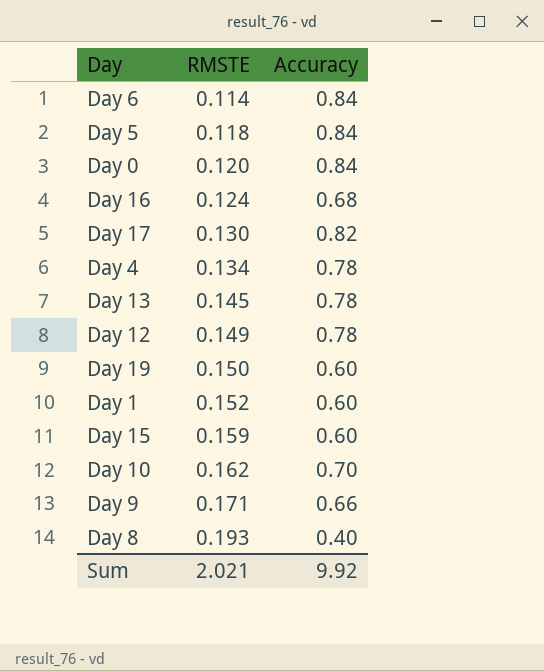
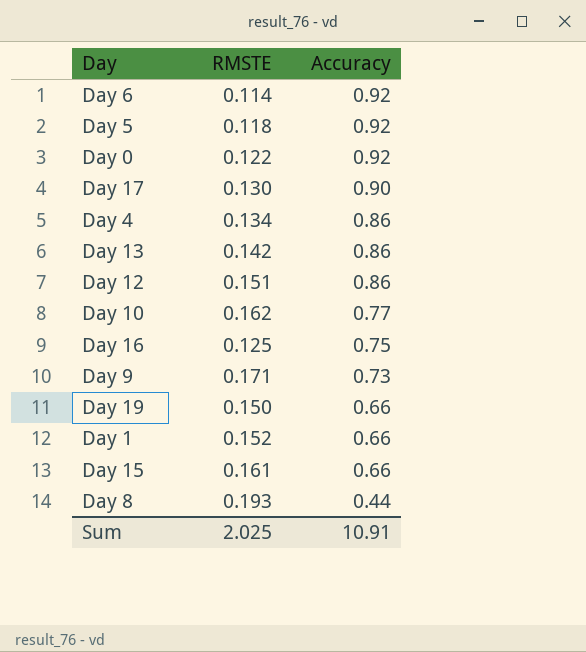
row order: RMSTE ascending -> Accuracy descending
Day 6 | Accuracy: 0.84 -> 0.92
Day 5 | Accuracy: 0.84 -> 0.92
Day 0 | RMSTE: 0.120 -> 0.122
Day 0 | Accuracy: 0.84 -> 0.92
Day 17 | Accuracy: 0.82 -> 0.90
Day 4 | Accuracy: 0.78 -> 0.86
Day 13 | RMSTE: 0.145 -> 0.142
Day 13 | Accuracy: 0.78 -> 0.86
Day 12 | RMSTE: 0.149 -> 0.151
Day 12 | Accuracy: 0.78 -> 0.86
Day 10 | Accuracy: 0.70 -> 0.77
Day 16 | RMSTE: 0.124 -> 0.125
Day 16 | Accuracy: 0.68 -> 0.75
Day 9 | Accuracy: 0.66 -> 0.73
Day 19 | Accuracy: 0.60 -> 0.66
Day 1 | Accuracy: 0.60 -> 0.66
Day 15 | RMSTE: 0.159 -> 0.161
Day 15 | Accuracy: 0.60 -> 0.66
Day 8 | Accuracy: 0.40 -> 0.44
Sum | RMSTE: 2.021 -> 2.025
Sum | Accuracy: 9.92 -> 10.91

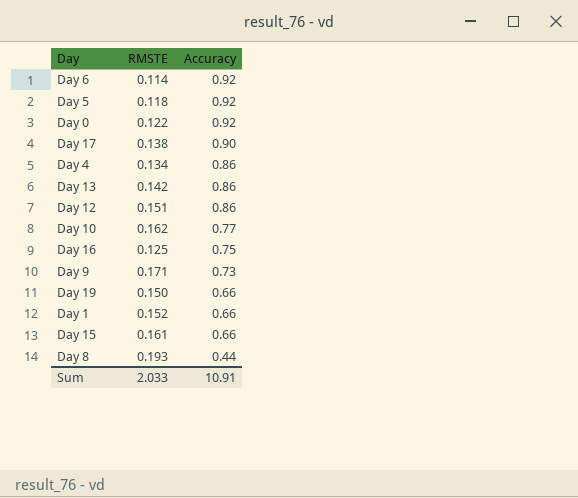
Day 17 | RMSTE: 0.130 -> 0.138
Sum | RMSTE: 2.025 -> 2.033

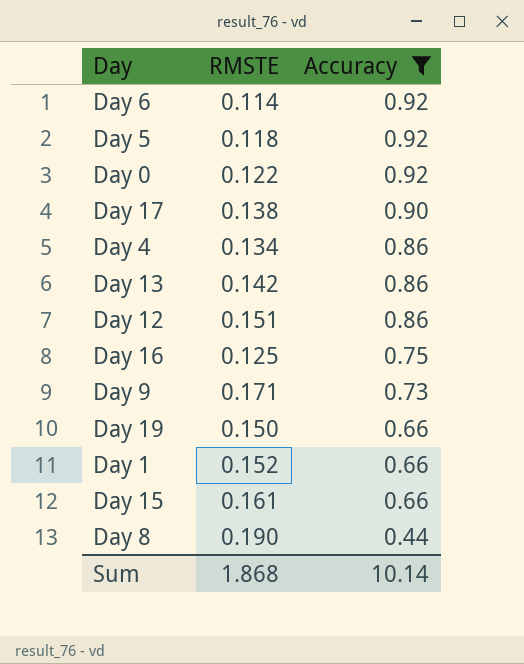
filter: none -> Accuracy != 0.77
Day 8 | RMSTE: 0.193 -> 0.190
Sum | RMSTE: 2.033 -> 1.868
Sum | Accuracy: 10.91 -> 10.14

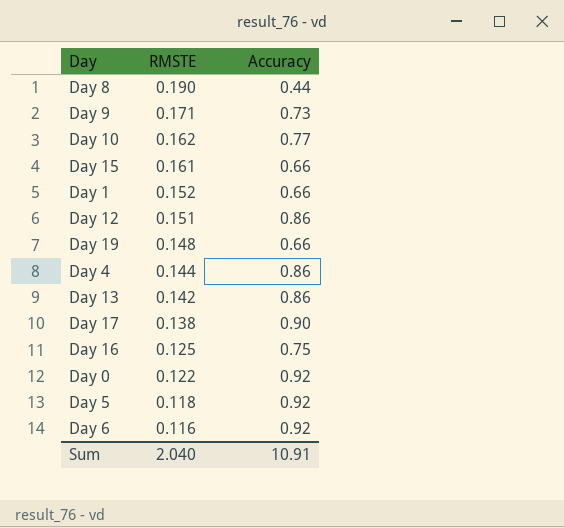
filter: Accuracy != 0.77 -> none
row order: Accuracy descending -> RMSTE descending
Day 19 | RMSTE: 0.150 -> 0.148
Day 4 | RMSTE: 0.134 -> 0.144
Day 6 | RMSTE: 0.114 -> 0.116
Sum | RMSTE: 1.868 -> 2.040
Sum | Accuracy: 10.14 -> 10.91

